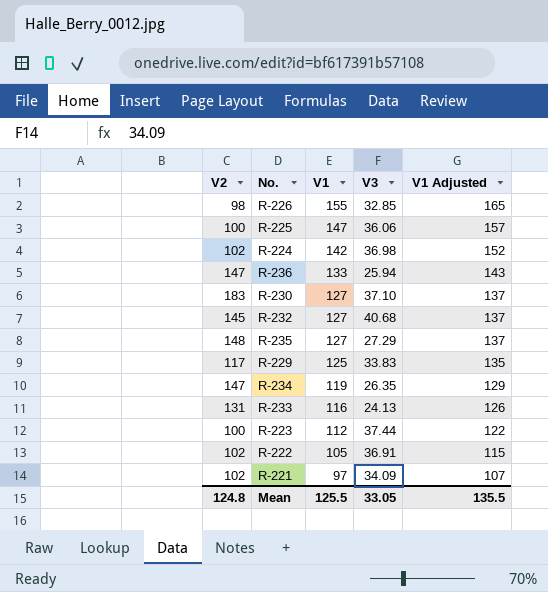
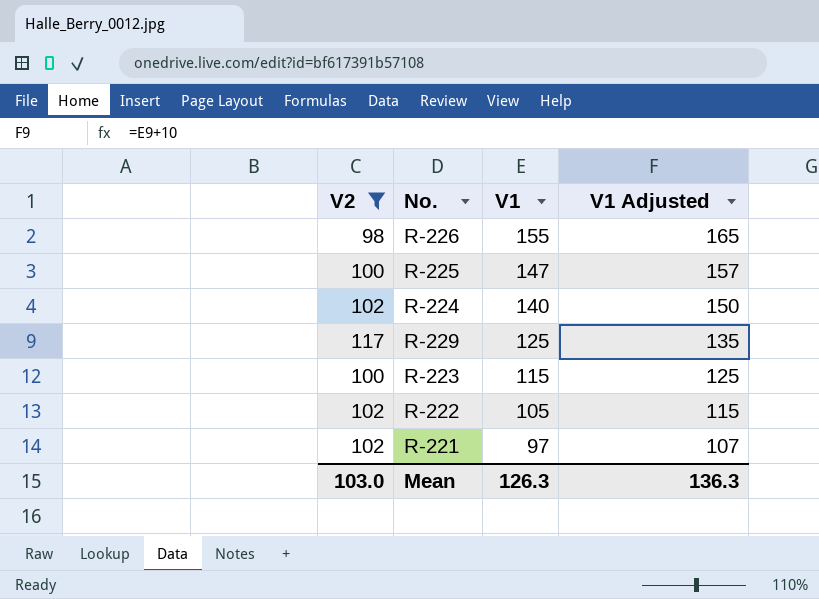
filter: none -> V2 <= 117
column V3 | position: 4 -> none
R-224 | V1: 142 -> 140
R-224 | V1 Adjusted: 152 -> 150
R-223 | V1: 112 -> 115
R-223 | V1 Adjusted: 122 -> 125
Mean | V2: 124.8 -> 103.0
Mean | V1: 125.5 -> 126.3
Mean | V1 Adjusted: 135.5 -> 136.3

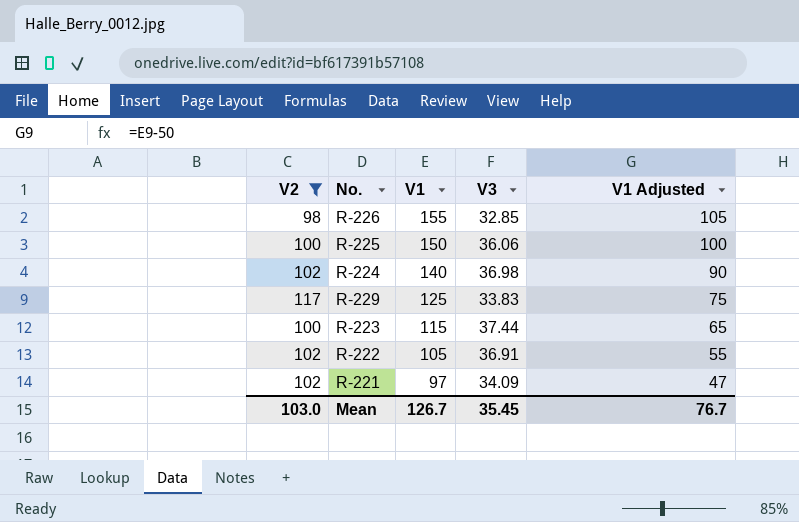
column V3 | position: none -> 4
column V1 Adjusted | formula: [V1] + 10 -> [V1] - 50
R-225 | V1: 147 -> 150
Mean | V1: 126.3 -> 126.7
Mean | V1 Adjusted: 136.3 -> 76.7

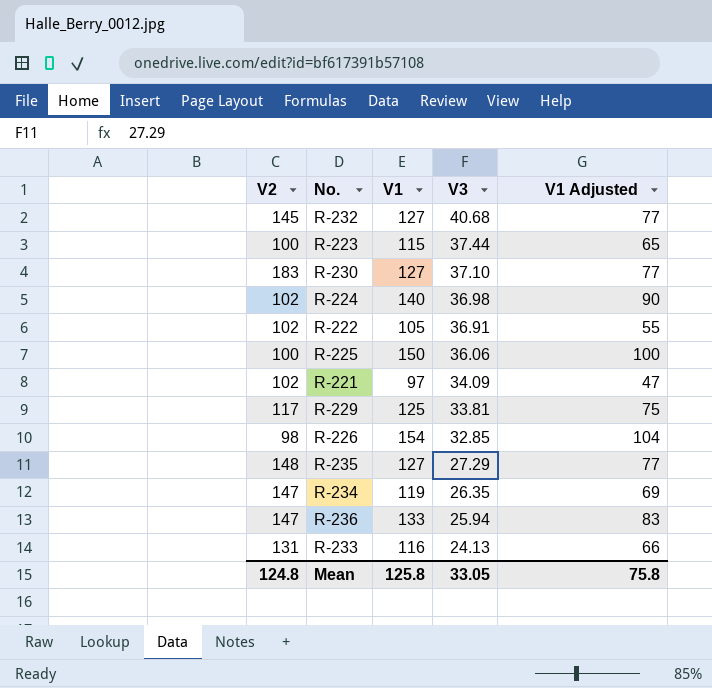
filter: V2 <= 117 -> none
row order: V1 descending -> V3 descending
R-229 | V3: 33.83 -> 33.81
R-226 | V1: 155 -> 154
R-226 | V1 Adjusted: 105 -> 104
Mean | V2: 103.0 -> 124.8
Mean | V1: 126.7 -> 125.8
Mean | V3: 35.45 -> 33.05
Mean | V1 Adjusted: 76.7 -> 75.8

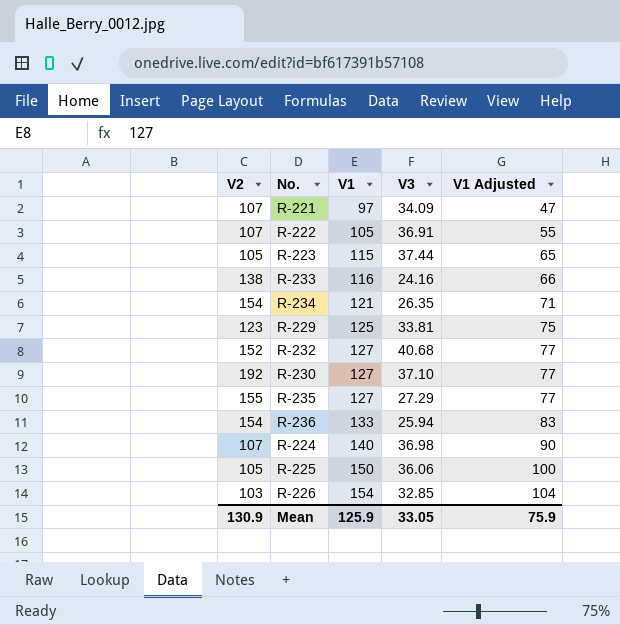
row order: V3 descending -> V1 ascending
R-221 | V2: 102 -> 107
R-222 | V2: 102 -> 107
R-223 | V2: 100 -> 105
R-233 | V2: 131 -> 138
R-233 | V3: 24.13 -> 24.16
R-234 | V2: 147 -> 154
R-234 | V1: 119 -> 121
R-234 | V1 Adjusted: 69 -> 71
R-229 | V2: 117 -> 123
R-232 | V2: 145 -> 152
R-230 | V2: 183 -> 192
R-235 | V2: 148 -> 155
R-236 | V2: 147 -> 154
R-224 | V2: 102 -> 107
R-225 | V2: 100 -> 105
R-226 | V2: 98 -> 103
Mean | V2: 124.8 -> 130.9
Mean | V1: 125.8 -> 125.9
Mean | V1 Adjusted: 75.8 -> 75.9

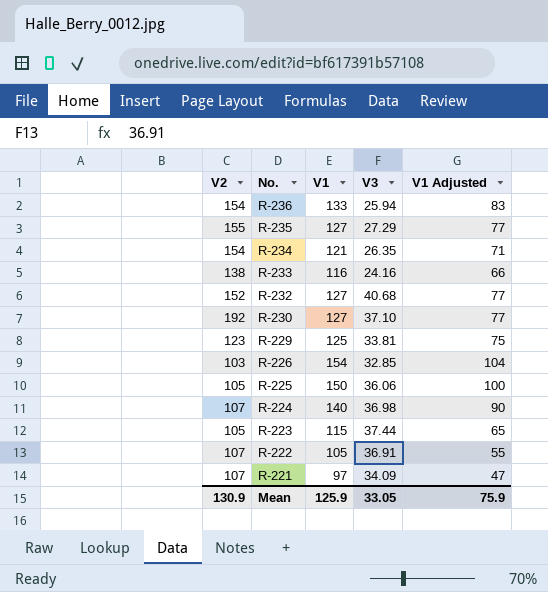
row order: V1 ascending -> No. descending

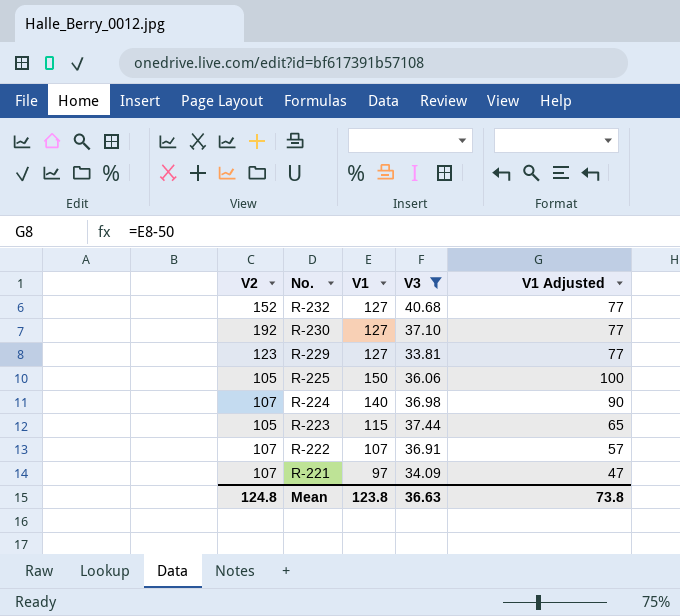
filter: none -> V3 >= 33.81
R-229 | V1: 125 -> 127
R-229 | V1 Adjusted: 75 -> 77
R-222 | V1: 105 -> 107
R-222 | V1 Adjusted: 55 -> 57
Mean | V2: 130.9 -> 124.8
Mean | V1: 125.9 -> 123.8
Mean | V3: 33.05 -> 36.63
Mean | V1 Adjusted: 75.9 -> 73.8

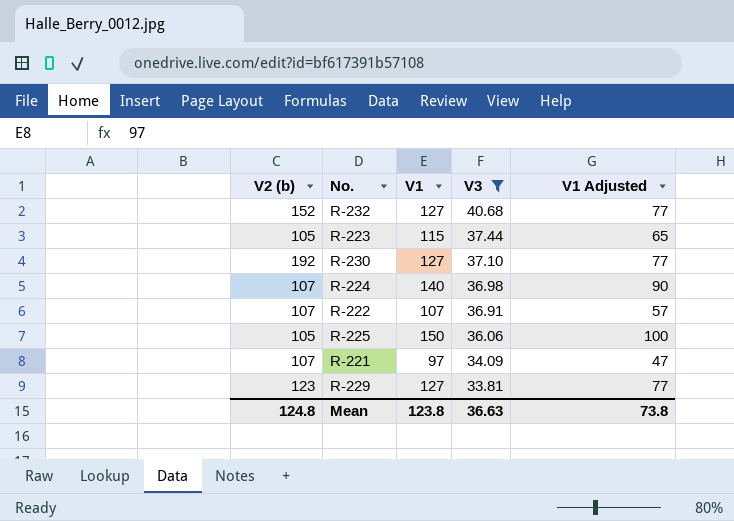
row order: No. descending -> V3 descending
column name: V2 -> V2 (b)

